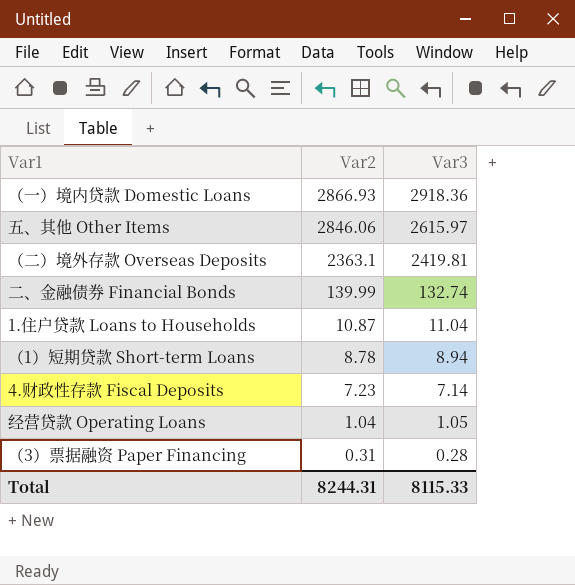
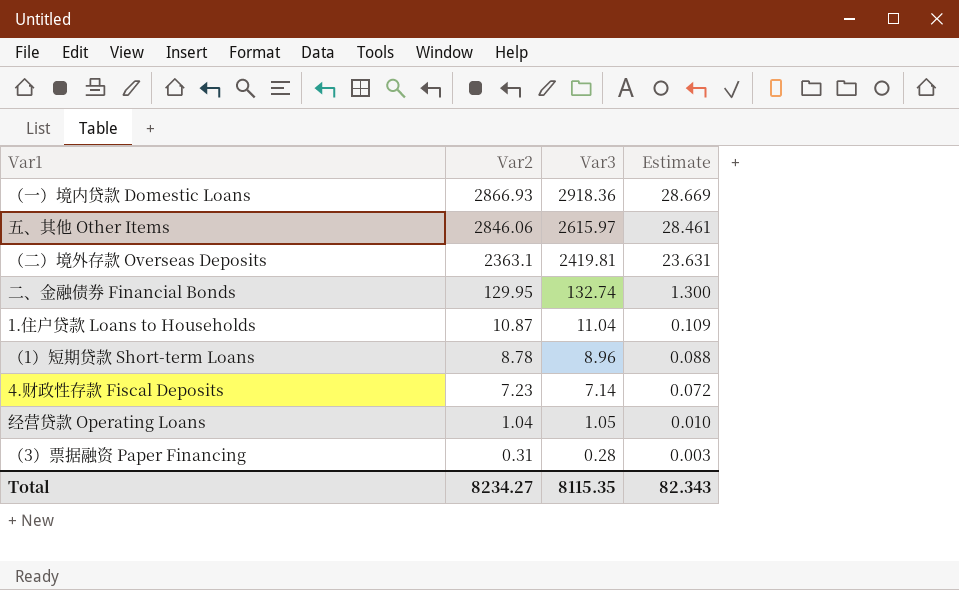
column Estimate | formula: none -> [Var2] * 0.01
二、金融债券 Financial Bonds | Var2: 139.99 -> 129.95
（1）短期贷款 Short-term Loans | Var3: 8.94 -> 8.96
Total | Var2: 8244.31 -> 8234.27
Total | Var3: 8115.33 -> 8115.35

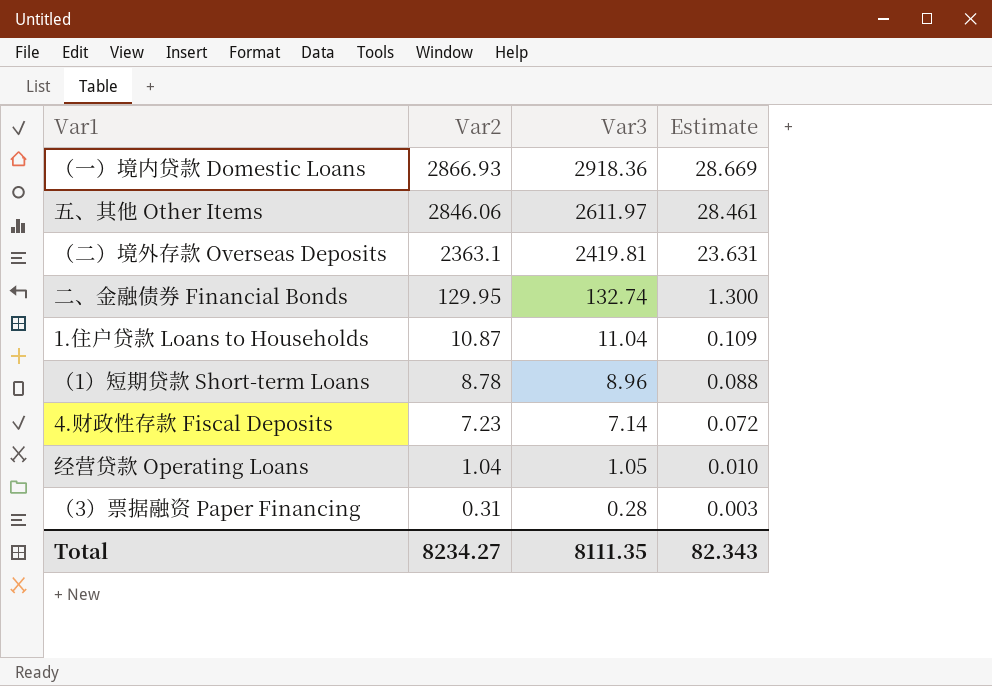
五、其他 Other Items | Var3: 2615.97 -> 2611.97
Total | Var3: 8115.35 -> 8111.35

